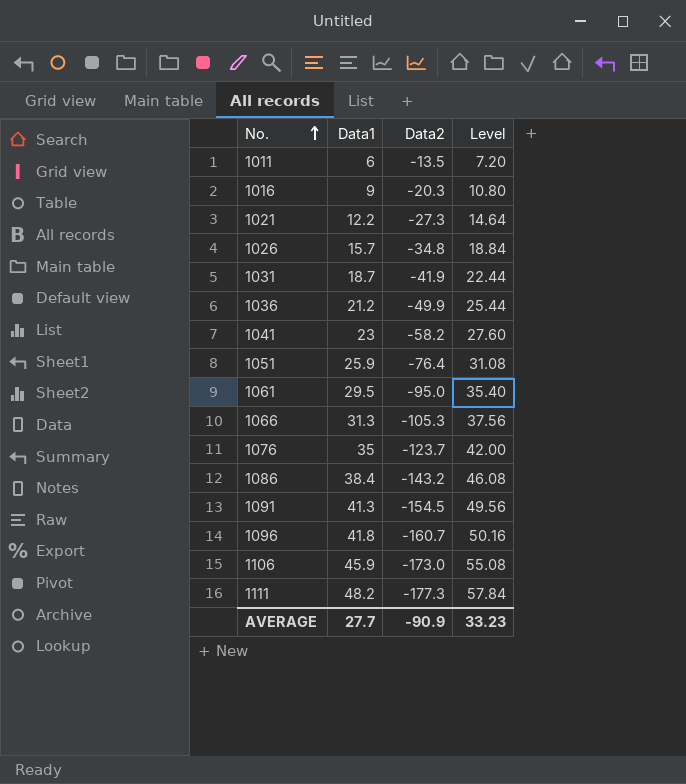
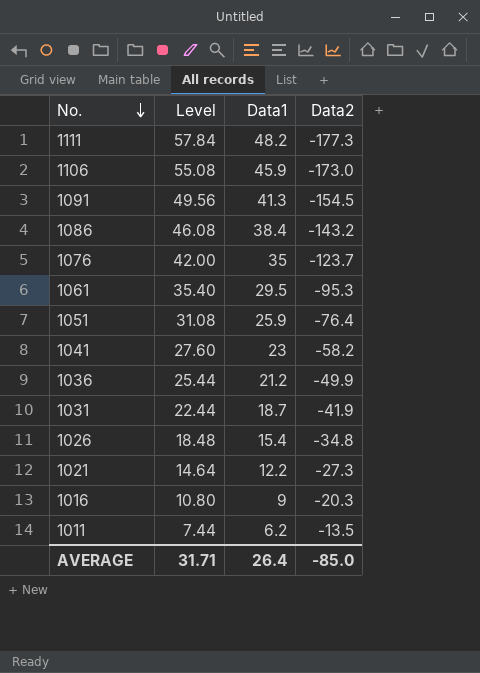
row order: No. ascending -> No. descending
column Level | position: 4 -> 2
row 1066: 31.3 | -105.3 | 37.56 -> none
row 1096: 41.8 | -160.7 | 50.16 -> none
1061 | Data2: -95.0 -> -95.3
1026 | Level: 18.84 -> 18.48
1026 | Data1: 15.7 -> 15.4
1011 | Level: 7.20 -> 7.44
1011 | Data1: 6 -> 6.2
AVERAGE | Level: 33.23 -> 31.71
AVERAGE | Data1: 27.7 -> 26.4
AVERAGE | Data2: -90.9 -> -85.0

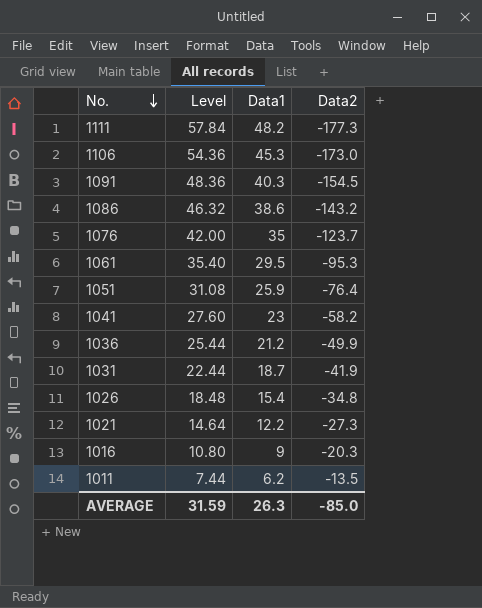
1106 | Level: 55.08 -> 54.36
1106 | Data1: 45.9 -> 45.3
1091 | Level: 49.56 -> 48.36
1091 | Data1: 41.3 -> 40.3
1086 | Level: 46.08 -> 46.32
1086 | Data1: 38.4 -> 38.6
AVERAGE | Level: 31.71 -> 31.59
AVERAGE | Data1: 26.4 -> 26.3

